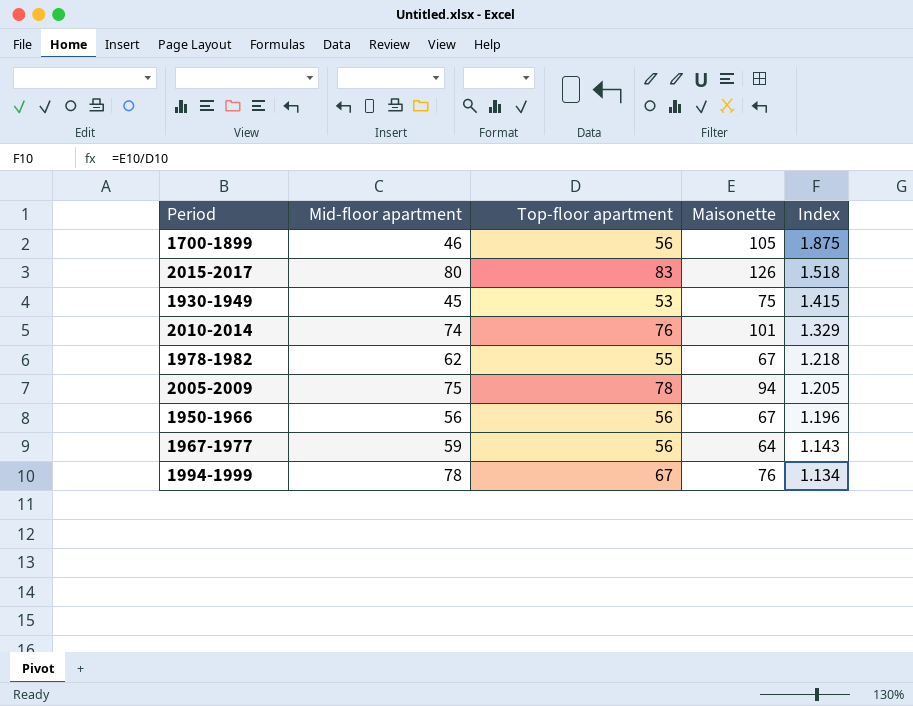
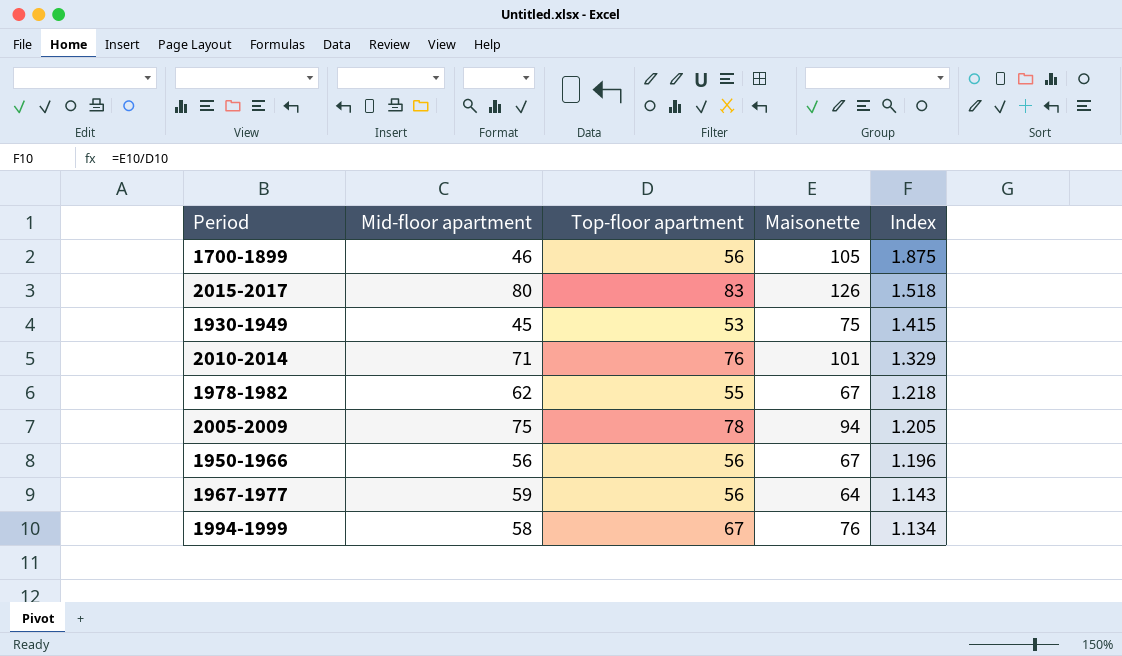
2010-2014 | Mid-floor apartment: 74 -> 71
1994-1999 | Mid-floor apartment: 78 -> 58

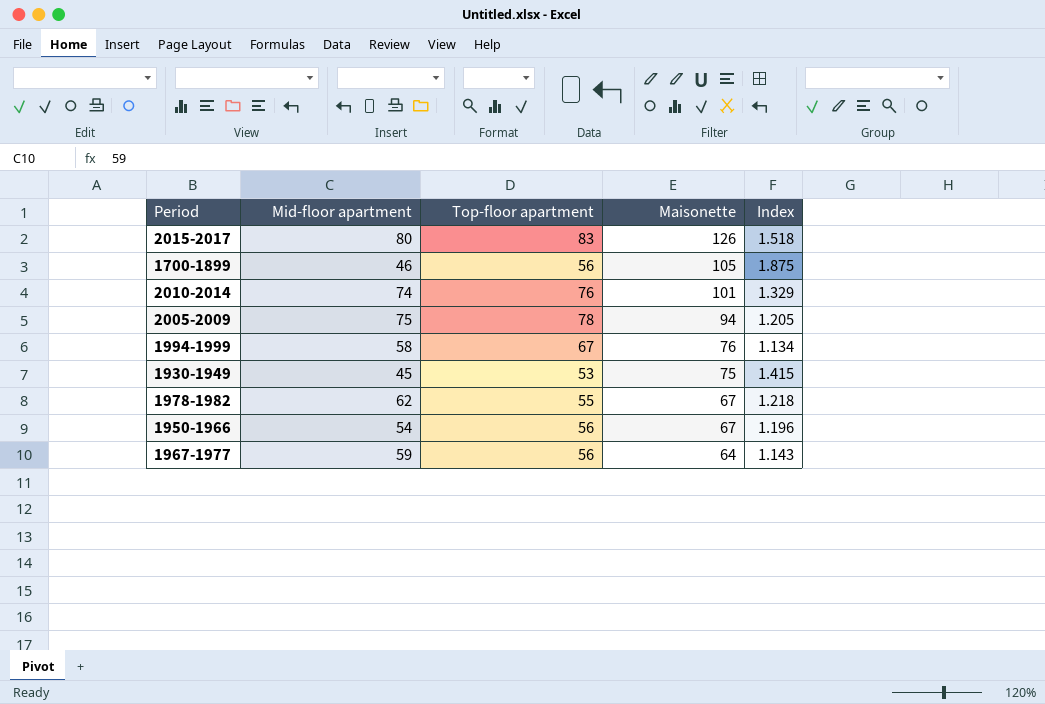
row order: Index descending -> Maisonette descending
2010-2014 | Mid-floor apartment: 71 -> 74
1950-1966 | Mid-floor apartment: 56 -> 54

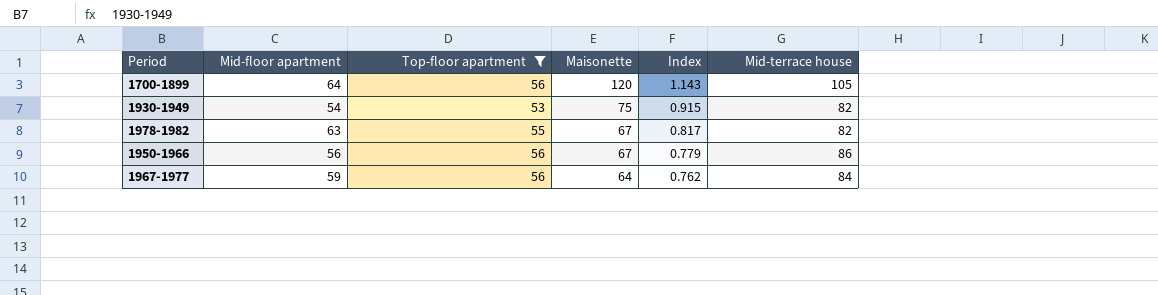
filter: none -> Top-floor apartment <= 56
column Index | formula: [Maisonette] / [Top-floor apartment] -> [Maisonette] / [Mid-terrace house]
column Mid-terrace house | position: none -> 6
1700-1899 | Mid-floor apartment: 46 -> 64
1700-1899 | Maisonette: 105 -> 120
1930-1949 | Mid-floor apartment: 45 -> 54
1978-1982 | Mid-floor apartment: 62 -> 63
1950-1966 | Mid-floor apartment: 54 -> 56

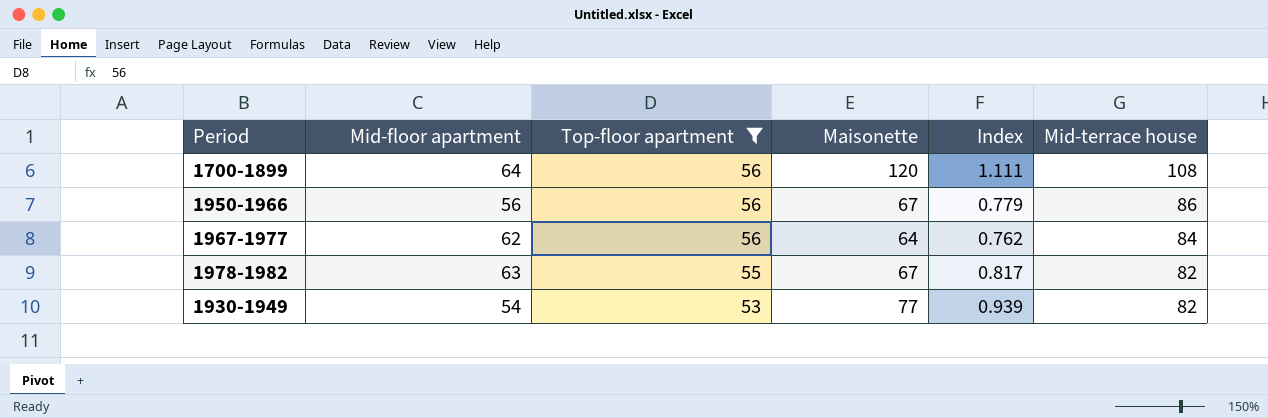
row order: Maisonette descending -> Top-floor apartment descending
1700-1899 | Index: 1.143 -> 1.111
1700-1899 | Mid-terrace house: 105 -> 108
1967-1977 | Mid-floor apartment: 59 -> 62
1930-1949 | Maisonette: 75 -> 77
1930-1949 | Index: 0.915 -> 0.939

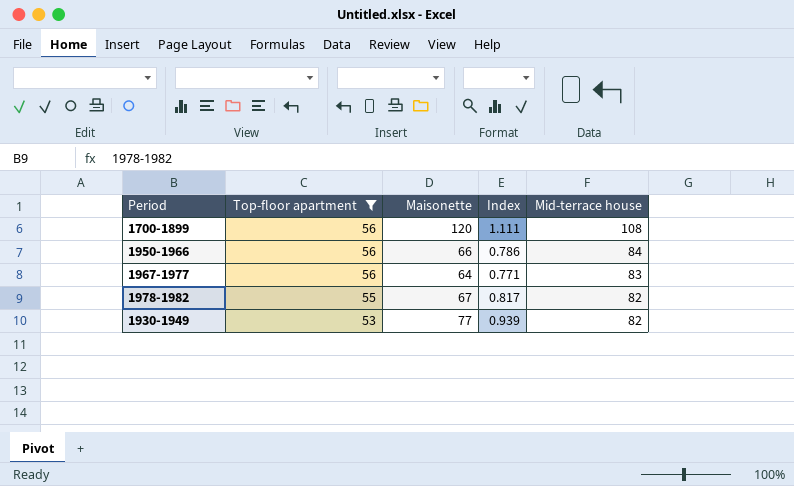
column Mid-floor apartment | position: 2 -> none
1950-1966 | Maisonette: 67 -> 66
1950-1966 | Index: 0.779 -> 0.786
1950-1966 | Mid-terrace house: 86 -> 84
1967-1977 | Index: 0.762 -> 0.771
1967-1977 | Mid-terrace house: 84 -> 83

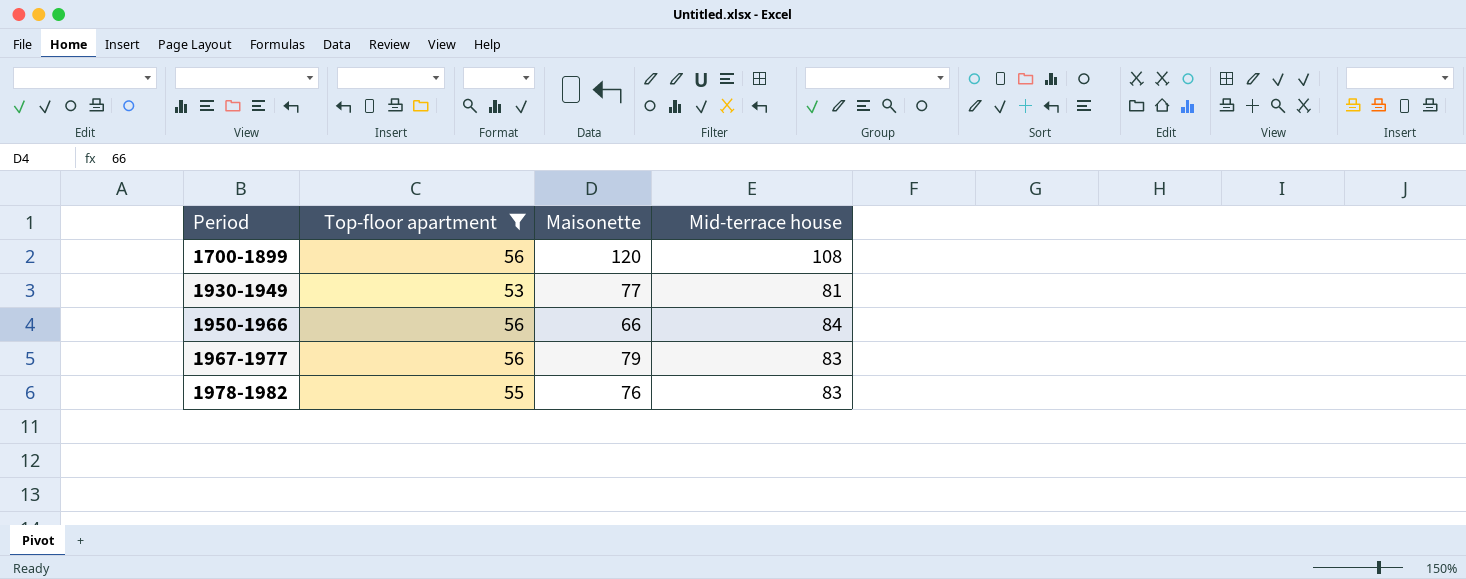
row order: Top-floor apartment descending -> Period ascending
column Index | formula: [Maisonette] / [Mid-terrace house] -> none
1930-1949 | Mid-terrace house: 82 -> 81
1967-1977 | Maisonette: 64 -> 79
1978-1982 | Maisonette: 67 -> 76
1978-1982 | Mid-terrace house: 82 -> 83

